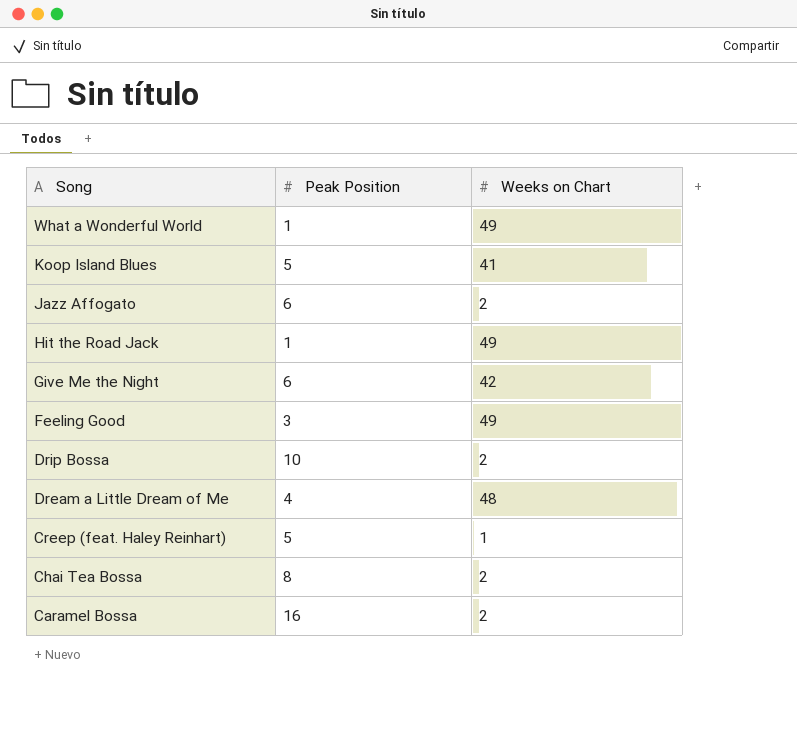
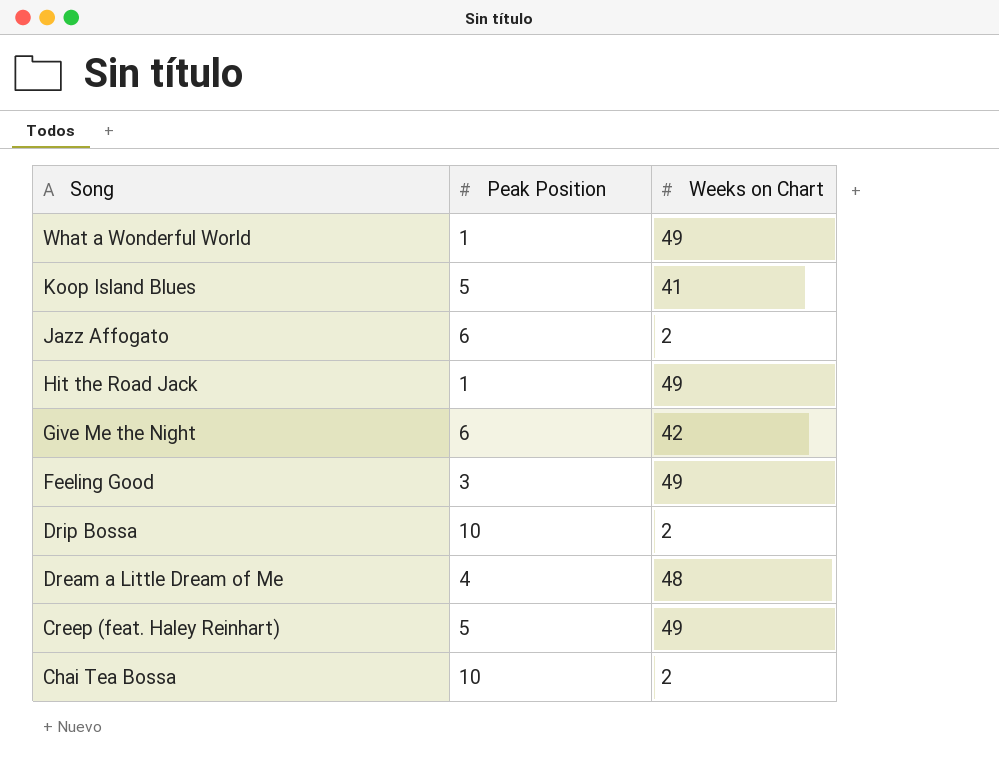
row Caramel Bossa: 16 | 2 -> none
Creep (feat. Haley Reinhart) | Weeks on Chart: 1 -> 49
Chai Tea Bossa | Peak Position: 8 -> 10

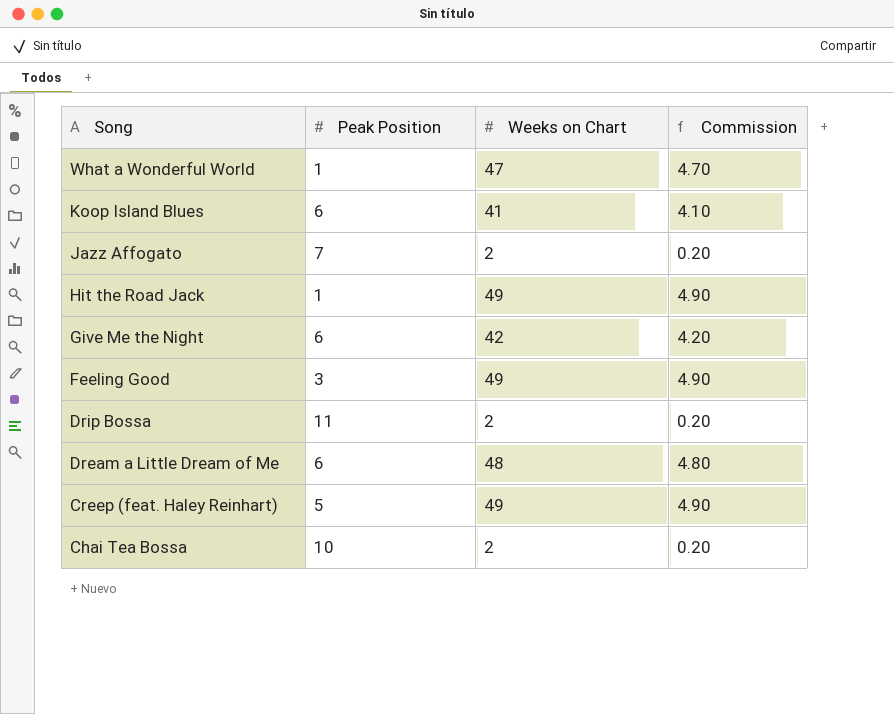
column Commission | formula: none -> [Weeks on Chart] * 0.1
What a Wonderful World | Weeks on Chart: 49 -> 47
Koop Island Blues | Peak Position: 5 -> 6
Jazz Affogato | Peak Position: 6 -> 7
Drip Bossa | Peak Position: 10 -> 11
Dream a Little Dream of Me | Peak Position: 4 -> 6

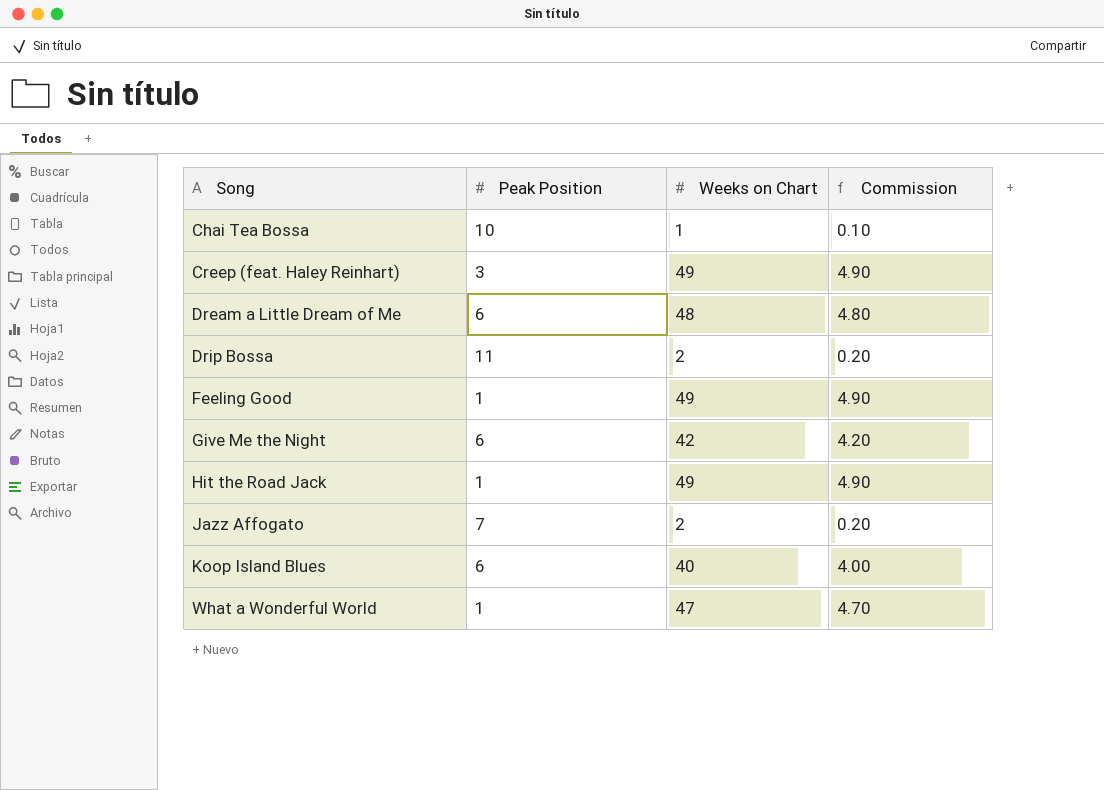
row order: Song descending -> Song ascending
Chai Tea Bossa | Weeks on Chart: 2 -> 1
Chai Tea Bossa | Commission: 0.20 -> 0.10
Creep (feat. Haley Reinhart) | Peak Position: 5 -> 3
Feeling Good | Peak Position: 3 -> 1
Koop Island Blues | Weeks on Chart: 41 -> 40
Koop Island Blues | Commission: 4.10 -> 4.00

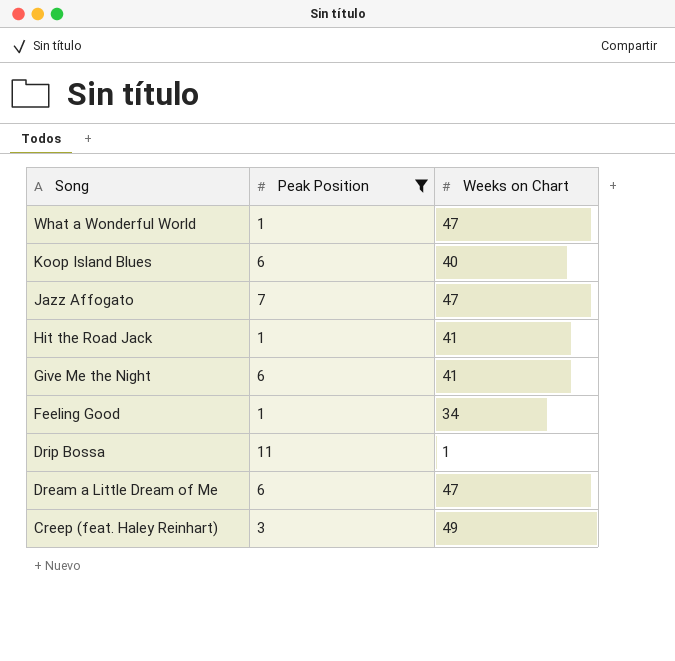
filter: none -> Peak Position != 10
row order: Song ascending -> Song descending
column Commission | formula: [Weeks on Chart] * 0.1 -> none
Jazz Affogato | Weeks on Chart: 2 -> 47
Hit the Road Jack | Weeks on Chart: 49 -> 41
Give Me the Night | Weeks on Chart: 42 -> 41
Feeling Good | Weeks on Chart: 49 -> 34
Drip Bossa | Weeks on Chart: 2 -> 1
Dream a Little Dream of Me | Weeks on Chart: 48 -> 47

